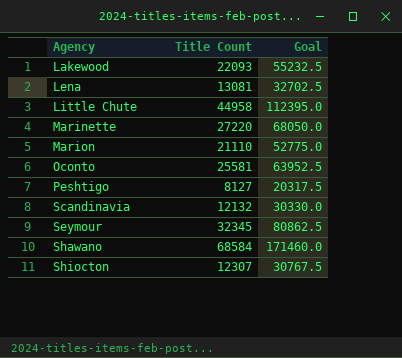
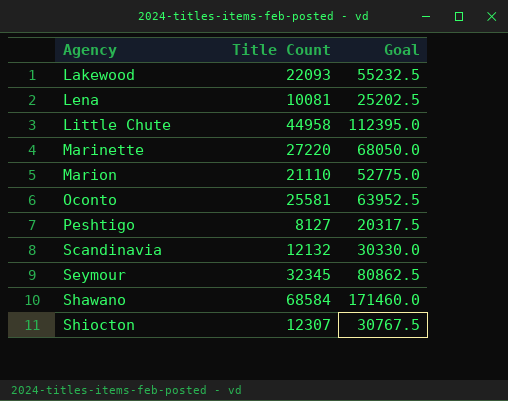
Lena | Title Count: 13081 -> 10081
Lena | Goal: 32702.5 -> 25202.5

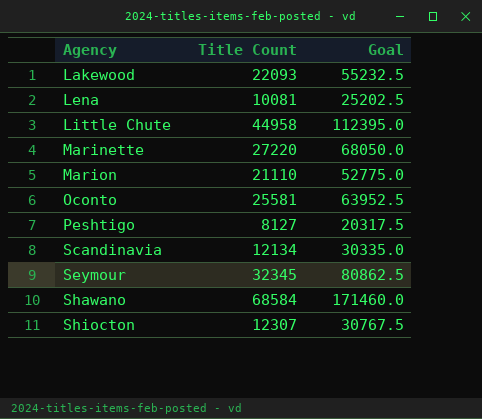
Scandinavia | Title Count: 12132 -> 12134
Scandinavia | Goal: 30330.0 -> 30335.0

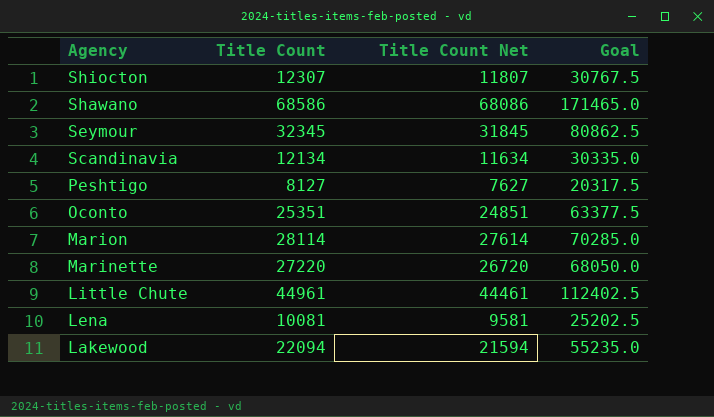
row order: Agency ascending -> Agency descending
column Title Count Net | formula: none -> [Title Count] - 500
Shawano | Title Count: 68584 -> 68586
Shawano | Goal: 171460.0 -> 171465.0
Oconto | Title Count: 25581 -> 25351
Oconto | Goal: 63952.5 -> 63377.5
Marion | Title Count: 21110 -> 28114
Marion | Goal: 52775.0 -> 70285.0
Little Chute | Title Count: 44958 -> 44961
Little Chute | Goal: 112395.0 -> 112402.5
Lakewood | Title Count: 22093 -> 22094
Lakewood | Goal: 55232.5 -> 55235.0

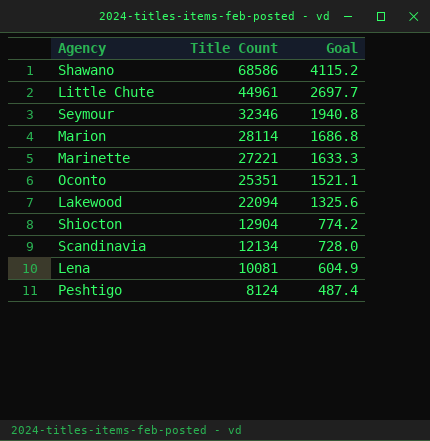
row order: Agency descending -> Title Count descending
column Title Count Net | formula: [Title Count] - 500 -> none
column Goal | formula: [Title Count] * 2.5 -> [Title Count] * 0.06
Seymour | Title Count: 32345 -> 32346
Marinette | Title Count: 27220 -> 27221
Shiocton | Title Count: 12307 -> 12904
Peshtigo | Title Count: 8127 -> 8124

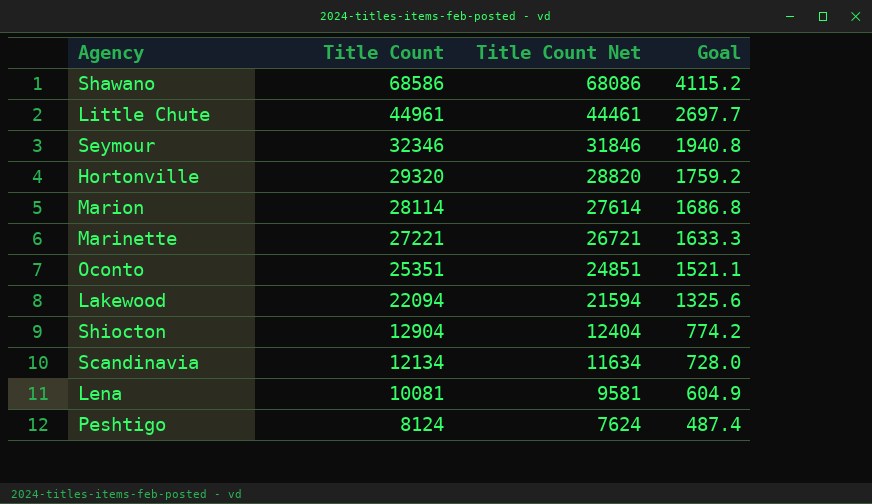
column Title Count Net | formula: none -> [Title Count] - 500
row Hortonville: none -> 29320 | 28820 | 1759.2

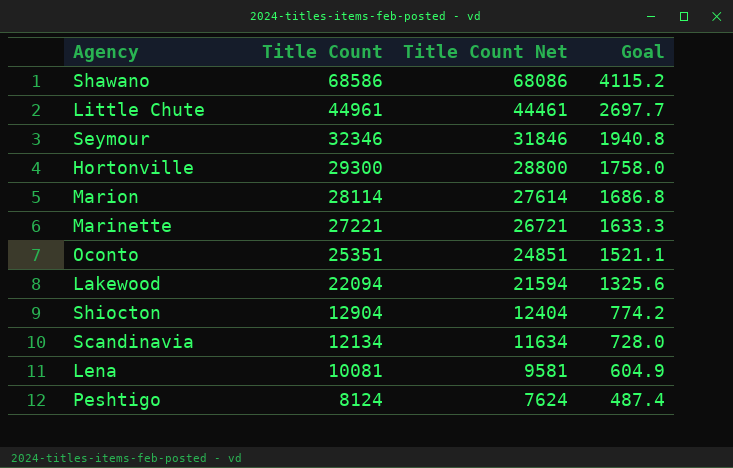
Hortonville | Title Count: 29320 -> 29300
Hortonville | Title Count Net: 28820 -> 28800
Hortonville | Goal: 1759.2 -> 1758.0

